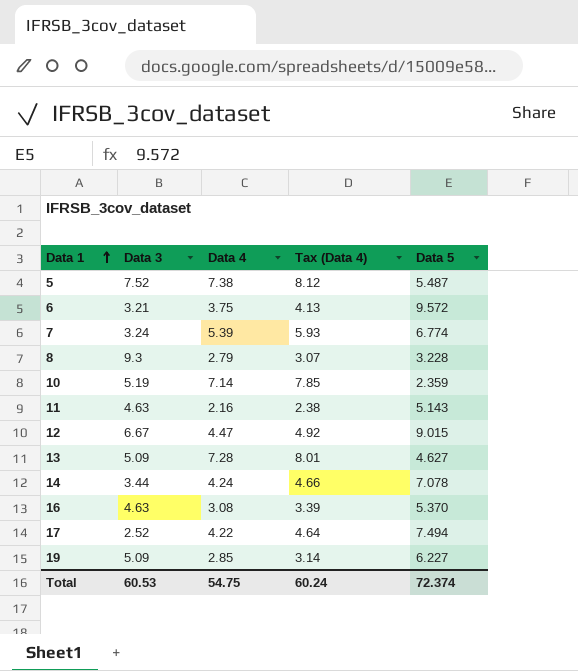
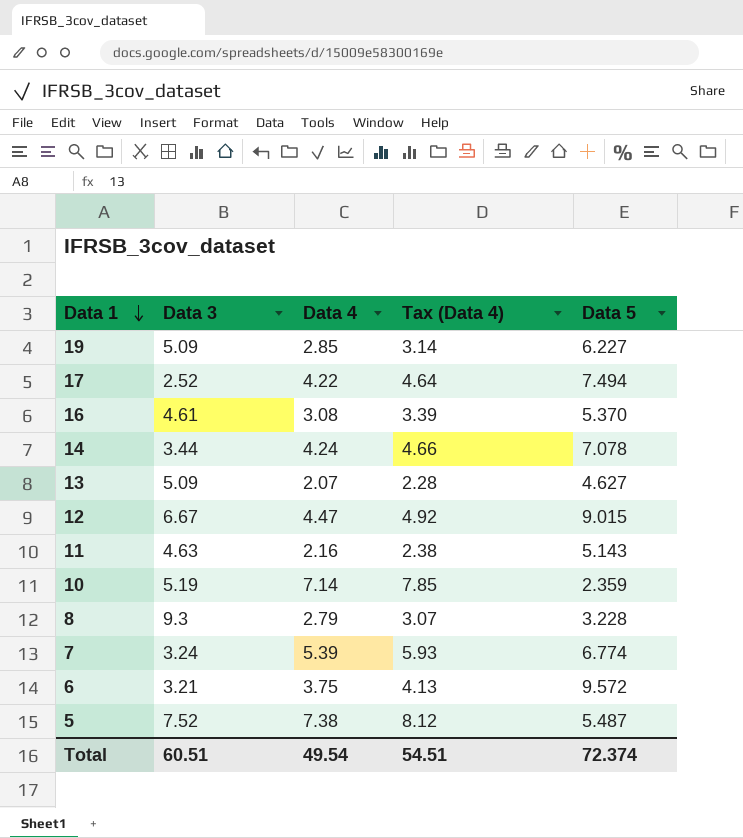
row order: Data 1 ascending -> Data 1 descending
16 | Data 3: 4.63 -> 4.61
13 | Data 4: 7.28 -> 2.07
13 | Tax (Data 4): 8.01 -> 2.28
Total | Data 3: 60.53 -> 60.51
Total | Data 4: 54.75 -> 49.54
Total | Tax (Data 4): 60.24 -> 54.51

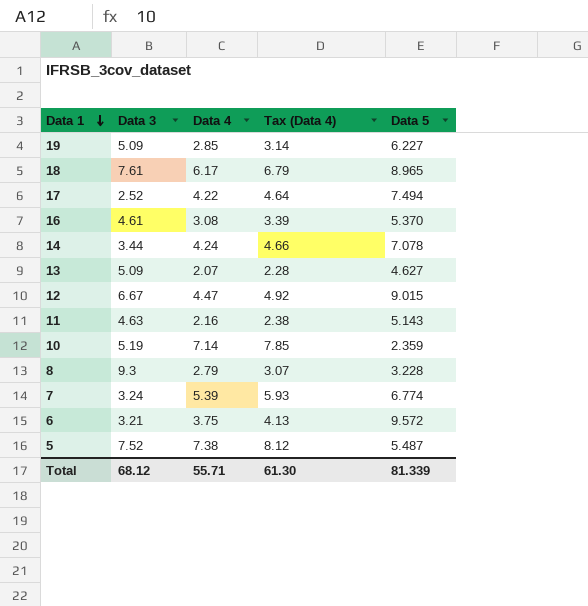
row 18: none -> 7.61 | 6.17 | 6.79 | 8.965
Total | Data 3: 60.51 -> 68.12
Total | Data 4: 49.54 -> 55.71
Total | Tax (Data 4): 54.51 -> 61.30
Total | Data 5: 72.374 -> 81.339

